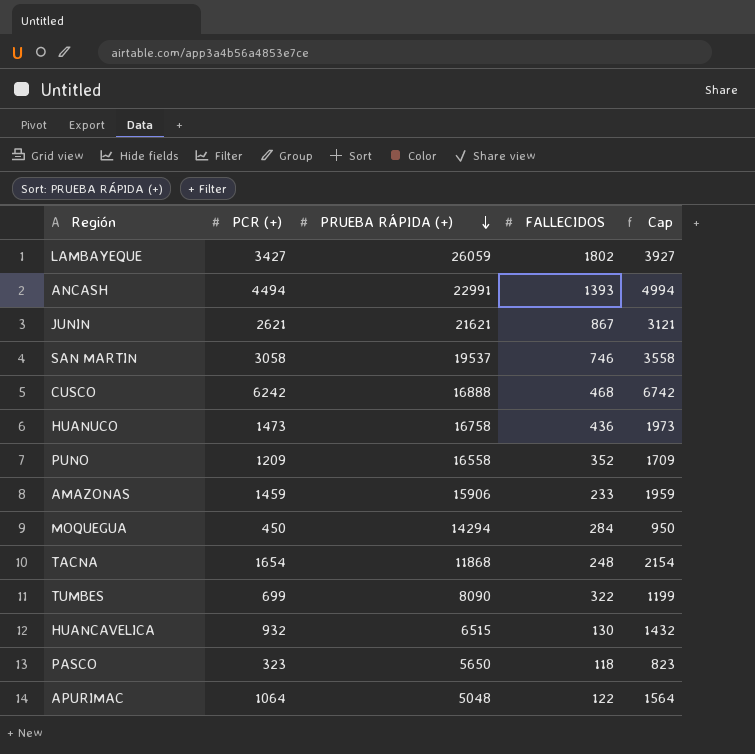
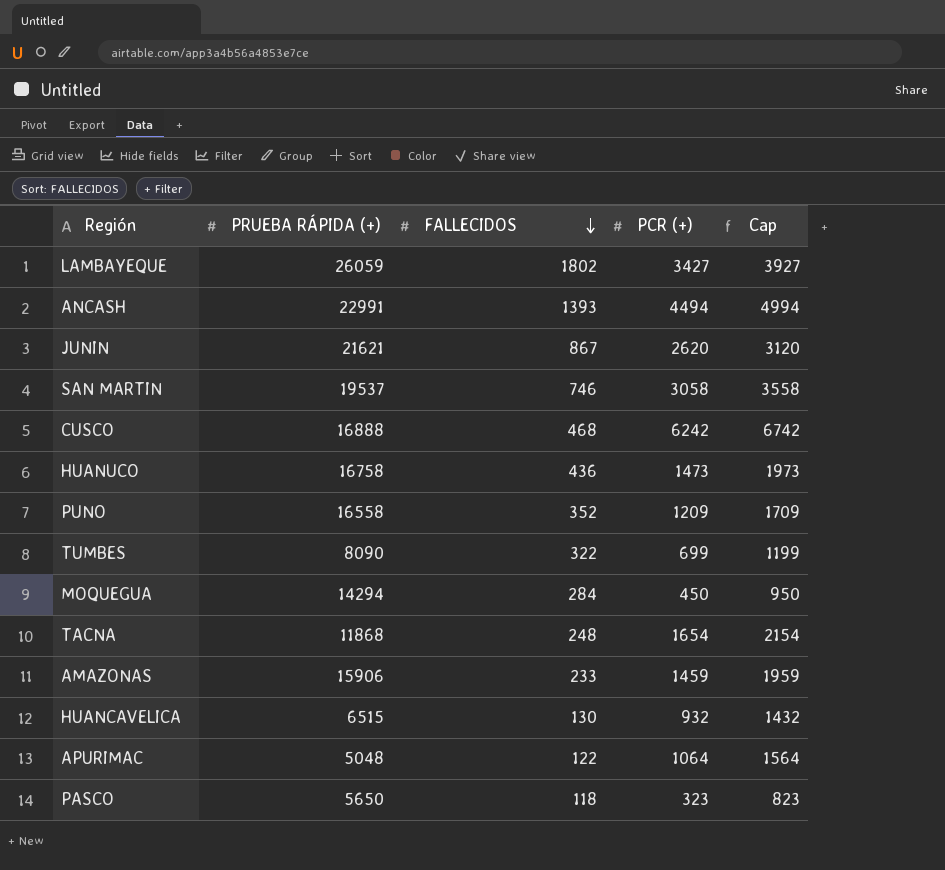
row order: PRUEBA RÁPIDA (+) descending -> FALLECIDOS descending
column PCR (+) | position: 2 -> 4
JUNIN | PCR (+): 2621 -> 2620
JUNIN | Cap: 3121 -> 3120

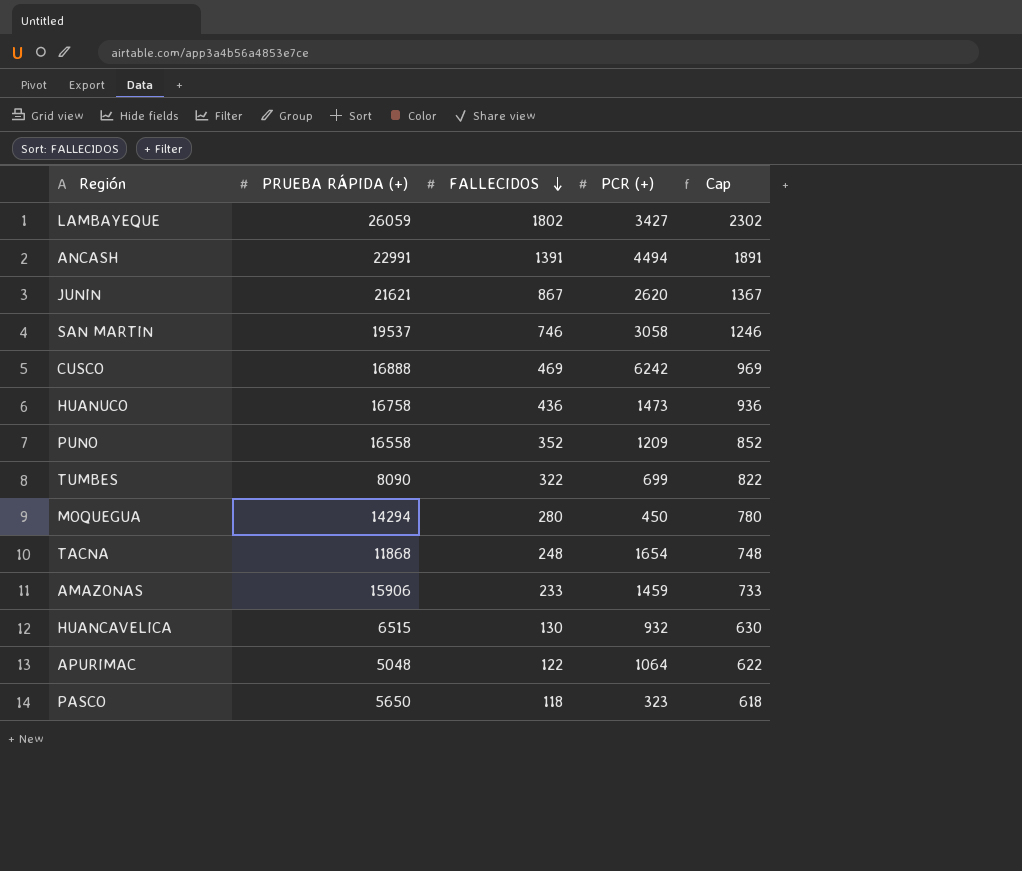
column Cap | formula: [PCR (+)] + 500 -> [FALLECIDOS] + 500
ANCASH | FALLECIDOS: 1393 -> 1391
CUSCO | FALLECIDOS: 468 -> 469
MOQUEGUA | FALLECIDOS: 284 -> 280

